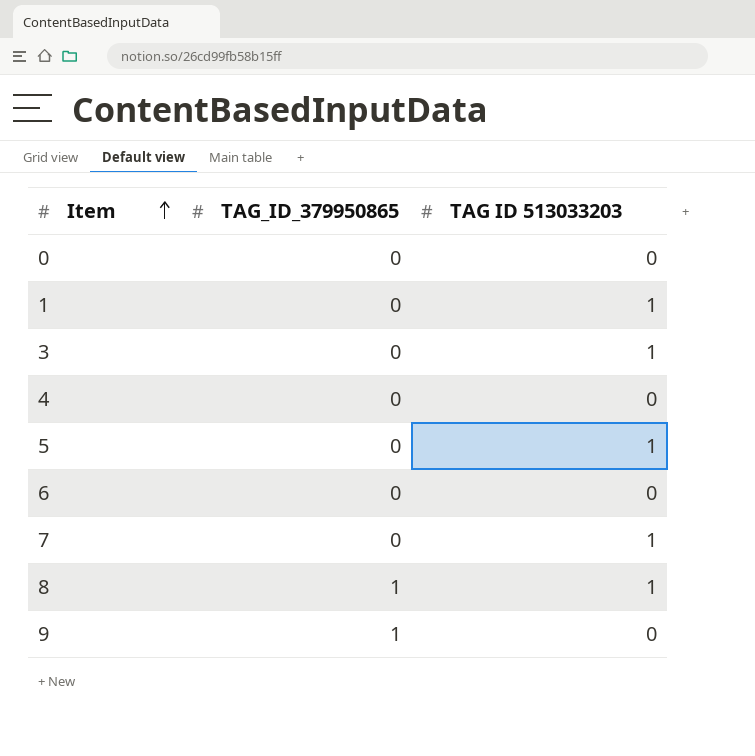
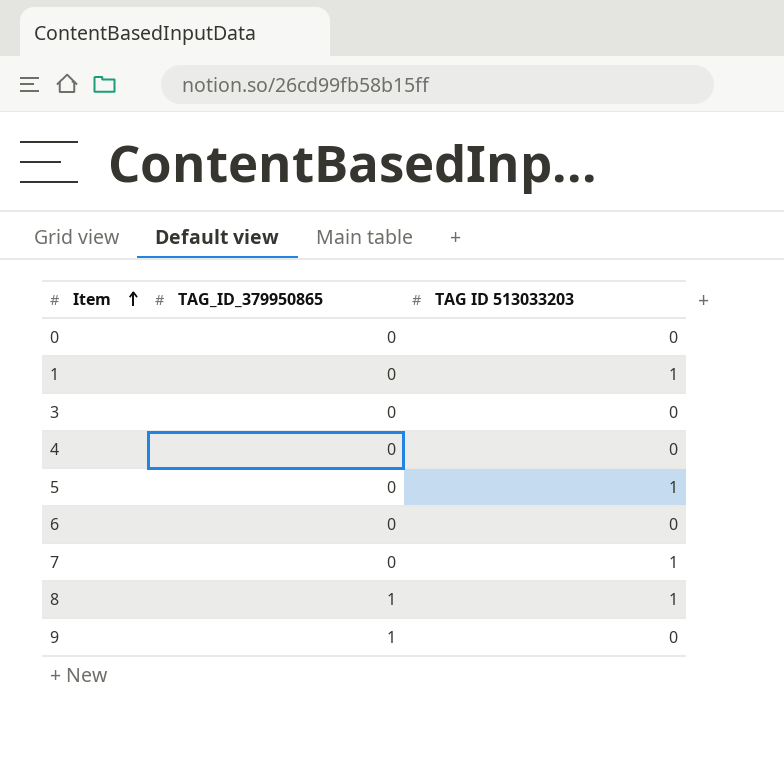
3 | TAG ID 513033203: 1 -> 0

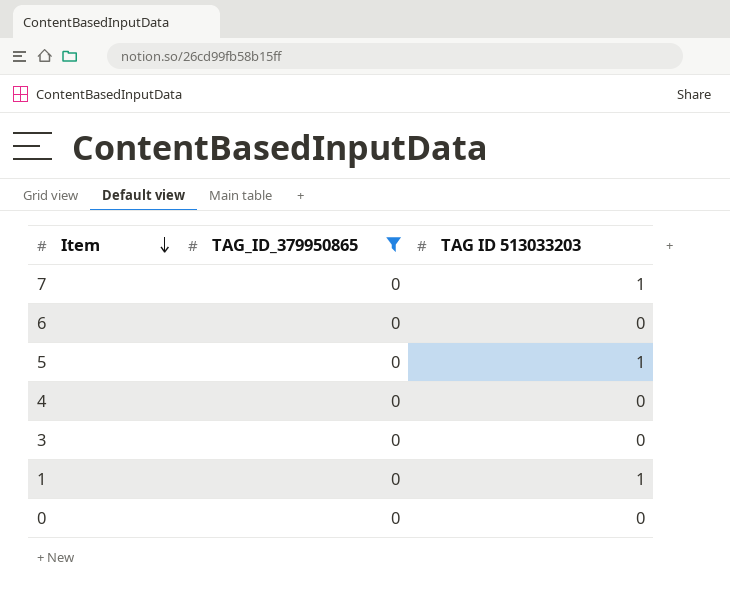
filter: none -> TAG_ID_379950865 = 0
row order: Item ascending -> Item descending

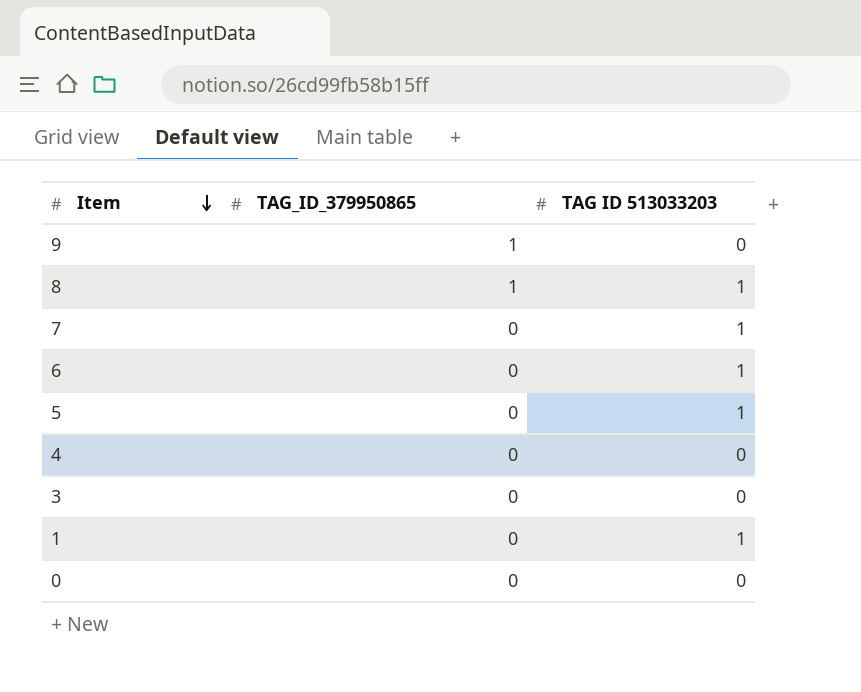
filter: TAG_ID_379950865 = 0 -> none
6 | TAG ID 513033203: 0 -> 1

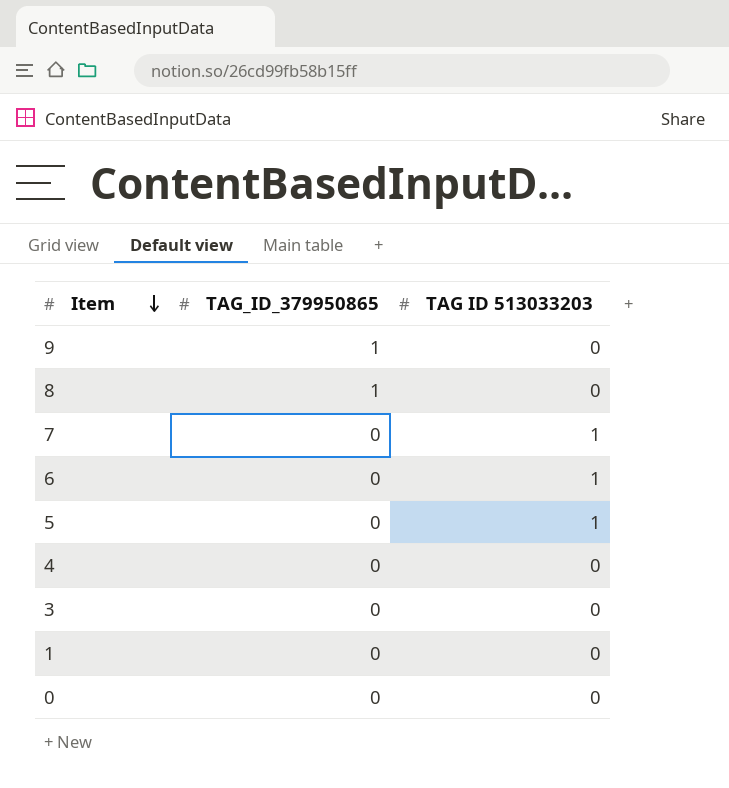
8 | TAG ID 513033203: 1 -> 0
1 | TAG ID 513033203: 1 -> 0

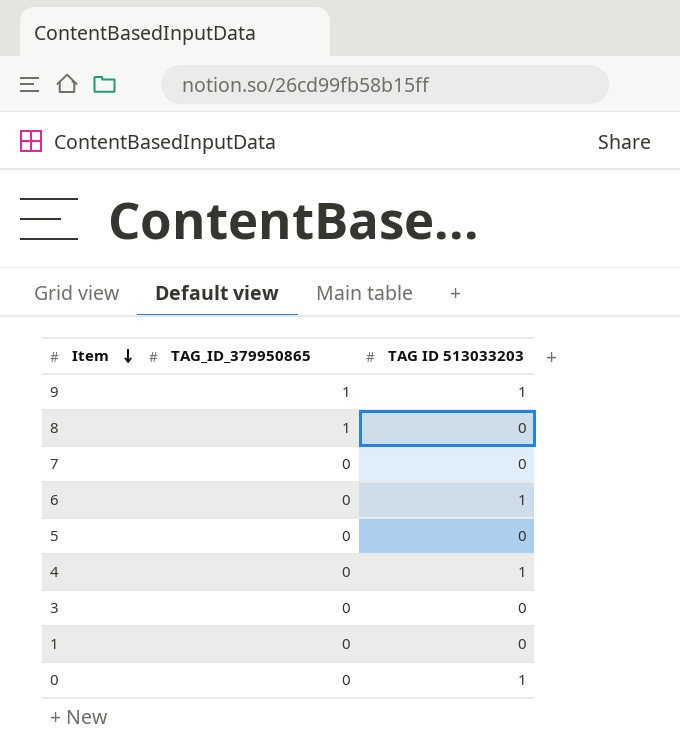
9 | TAG ID 513033203: 0 -> 1
7 | TAG ID 513033203: 1 -> 0
5 | TAG ID 513033203: 1 -> 0
4 | TAG ID 513033203: 0 -> 1
0 | TAG ID 513033203: 0 -> 1

